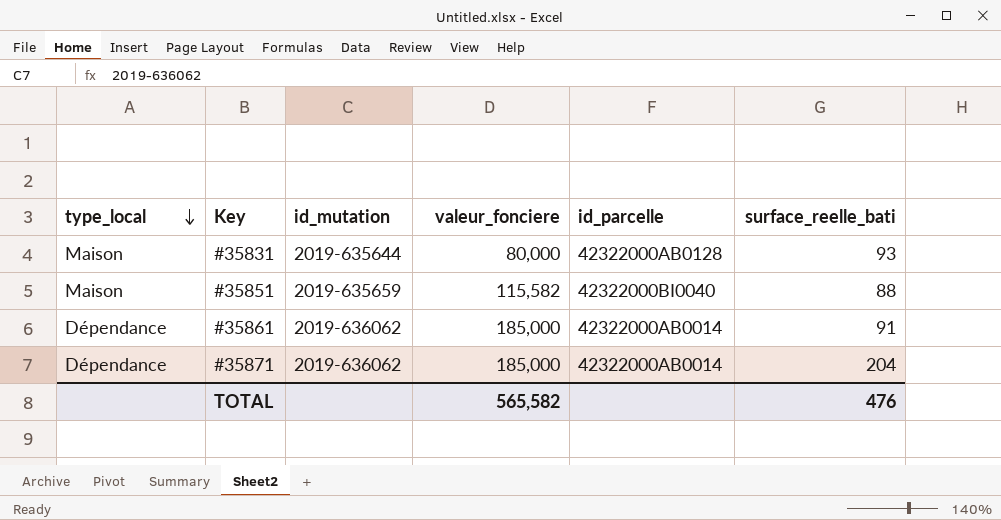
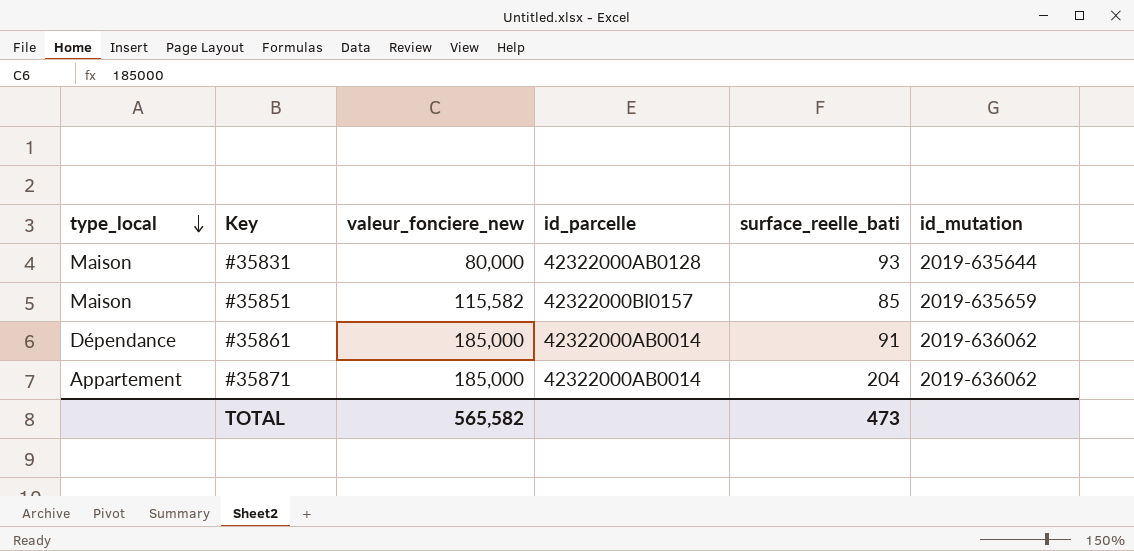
column name: valeur_fonciere -> valeur_fonciere_new
column id_mutation | position: 3 -> 6
#35851 | id_parcelle: 42322000BI0040 -> 42322000BI0157
#35851 | surface_reelle_bati: 88 -> 85
#35871 | type_local: Dépendance -> Appartement
TOTAL | surface_reelle_bati: 476 -> 473

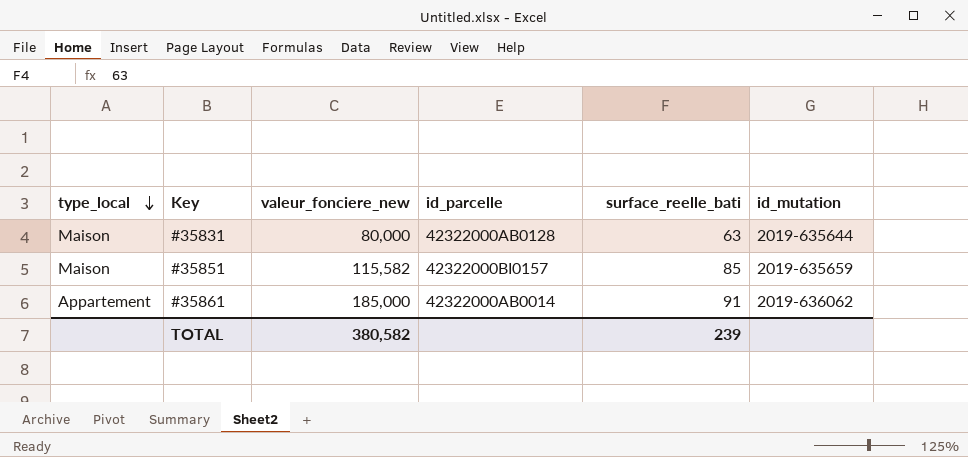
row #35871: Appartement | 185,000 | 42322000AB0014 | 204 | 2019-636062 -> none
#35831 | surface_reelle_bati: 93 -> 63
#35861 | type_local: Dépendance -> Appartement
TOTAL | valeur_fonciere_new: 565,582 -> 380,582
TOTAL | surface_reelle_bati: 473 -> 239

